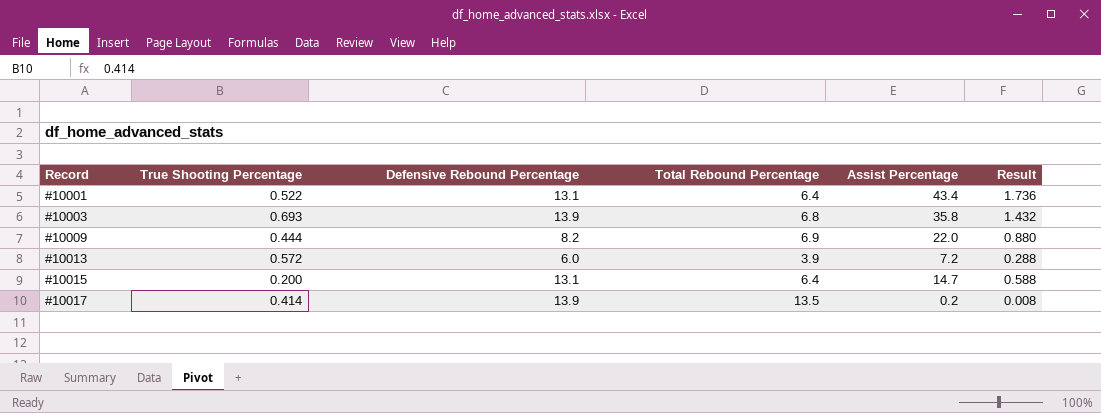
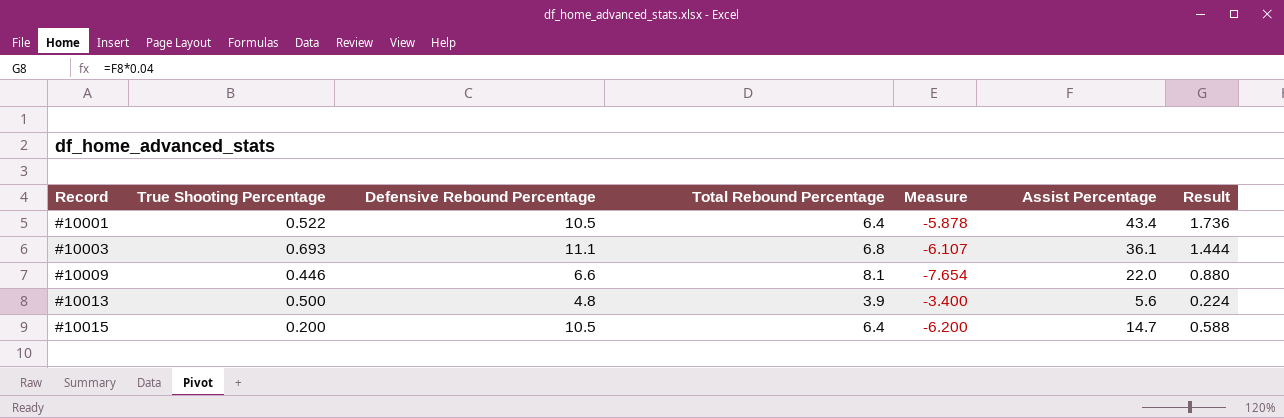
column Measure | formula: none -> [True Shooting Percentage] - [Total Rebound Percentage]
row #10017: 0.414 | 13.9 | 13.5 | 0.2 | 0.008 -> none
#10001 | Defensive Rebound Percentage: 13.1 -> 10.5
#10003 | Defensive Rebound Percentage: 13.9 -> 11.1
#10003 | Assist Percentage: 35.8 -> 36.1
#10003 | Result: 1.432 -> 1.444
#10009 | True Shooting Percentage: 0.444 -> 0.446
#10009 | Defensive Rebound Percentage: 8.2 -> 6.6
#10009 | Total Rebound Percentage: 6.9 -> 8.1
#10013 | True Shooting Percentage: 0.572 -> 0.500
#10013 | Defensive Rebound Percentage: 6.0 -> 4.8
#10013 | Assist Percentage: 7.2 -> 5.6
#10013 | Result: 0.288 -> 0.224
#10015 | Defensive Rebound Percentage: 13.1 -> 10.5

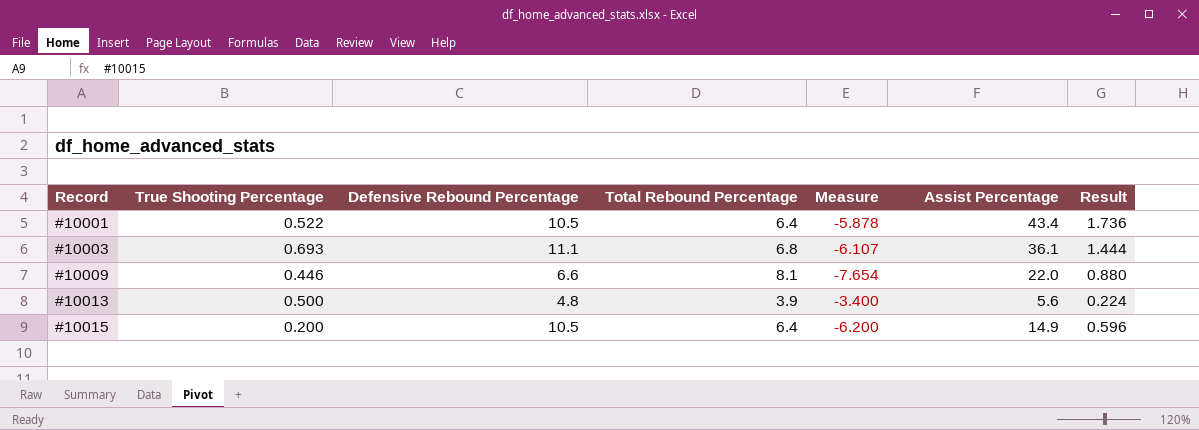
#10015 | Assist Percentage: 14.7 -> 14.9
#10015 | Result: 0.588 -> 0.596

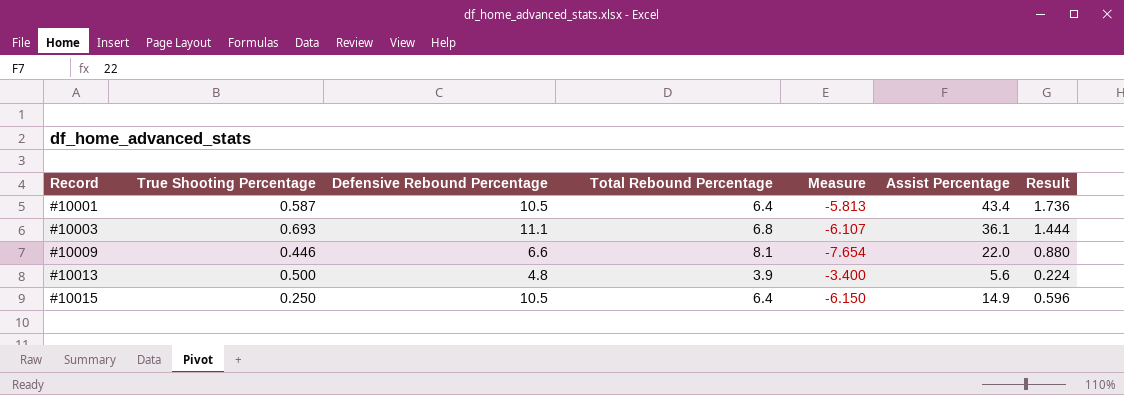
#10001 | True Shooting Percentage: 0.522 -> 0.587
#10001 | Measure: -5.878 -> -5.813
#10015 | True Shooting Percentage: 0.200 -> 0.250
#10015 | Measure: -6.200 -> -6.150

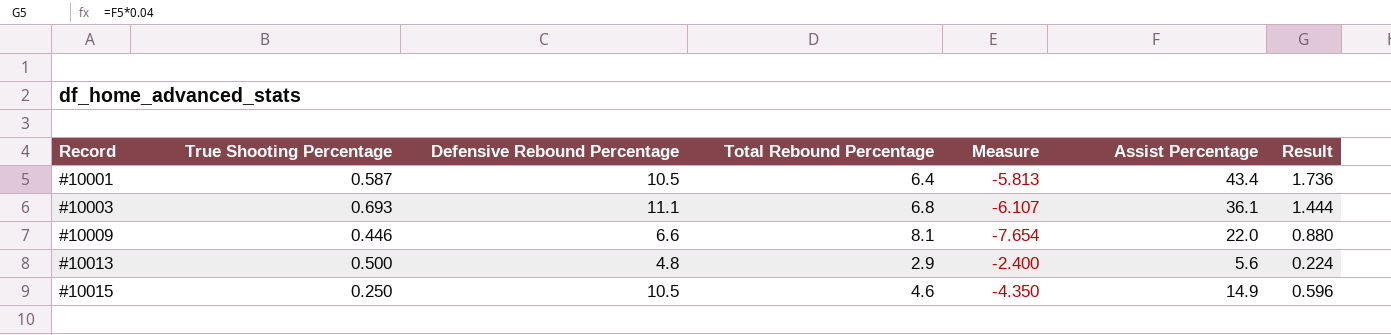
#10013 | Total Rebound Percentage: 3.9 -> 2.9
#10013 | Measure: -3.400 -> -2.400
#10015 | Total Rebound Percentage: 6.4 -> 4.6
#10015 | Measure: -6.150 -> -4.350

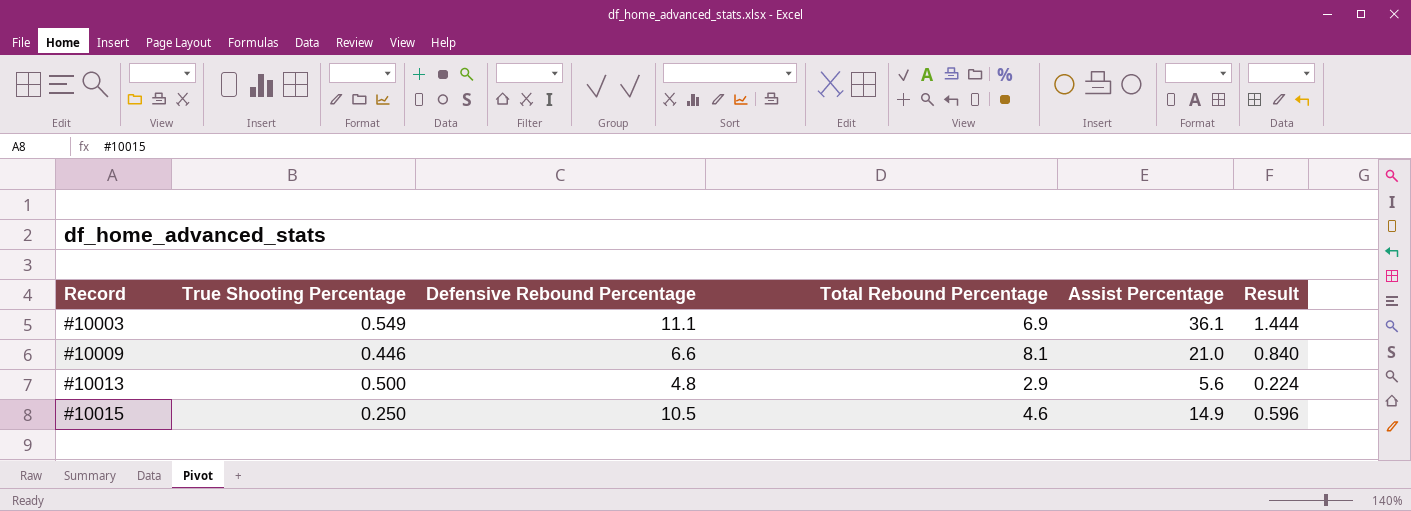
column Measure | formula: [True Shooting Percentage] - [Total Rebound Percentage] -> none
row #10001: 0.587 | 10.5 | 6.4 | -5.813 | 43.4 | 1.736 -> none
#10003 | True Shooting Percentage: 0.693 -> 0.549
#10003 | Total Rebound Percentage: 6.8 -> 6.9
#10009 | Assist Percentage: 22.0 -> 21.0
#10009 | Result: 0.880 -> 0.840

